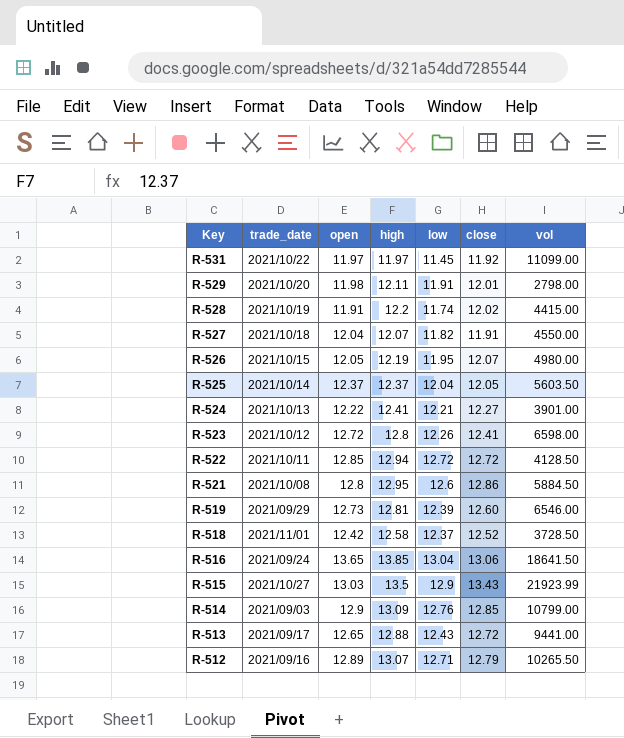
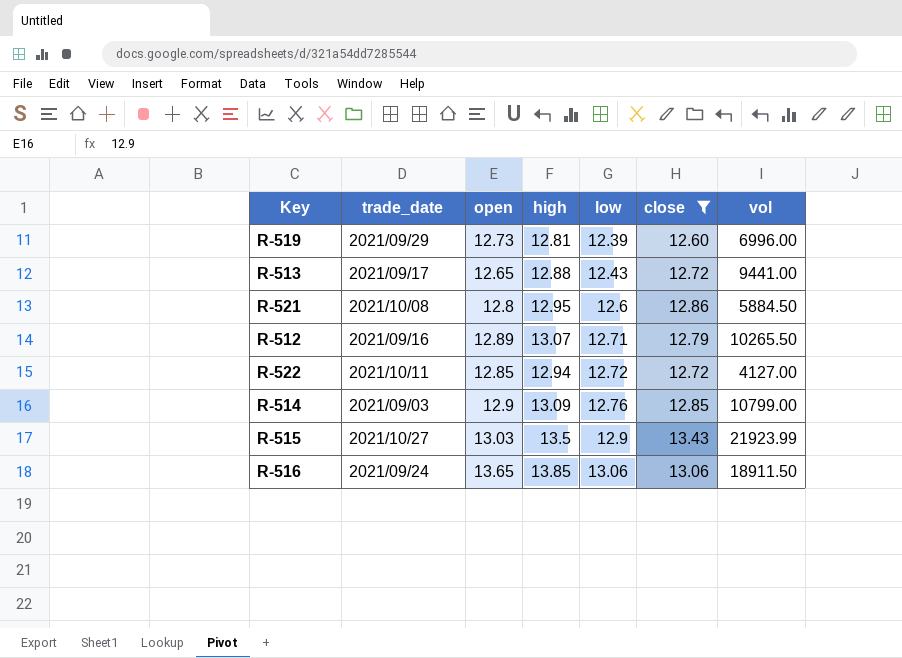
filter: none -> close >= 12.60
row order: Key descending -> low ascending
R-519 | vol: 6546.00 -> 6996.00
R-522 | vol: 4128.50 -> 4127.00
R-516 | low: 13.04 -> 13.06
R-516 | vol: 18641.50 -> 18911.50

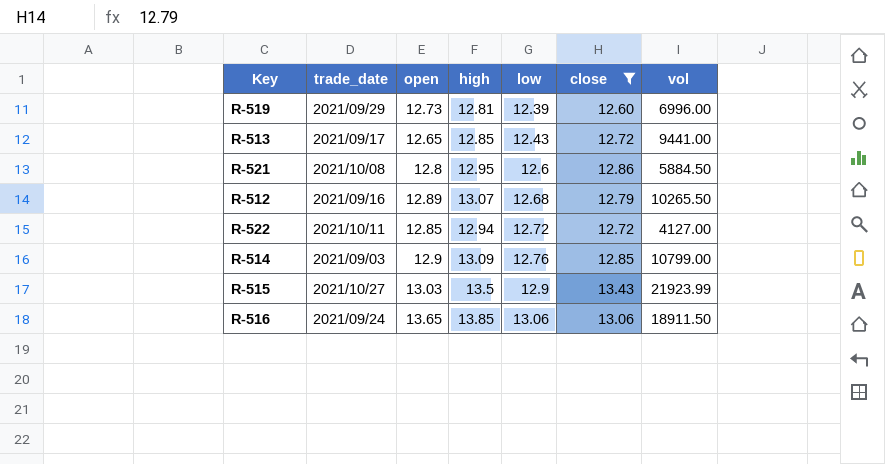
R-513 | high: 12.88 -> 12.85
R-512 | low: 12.71 -> 12.68

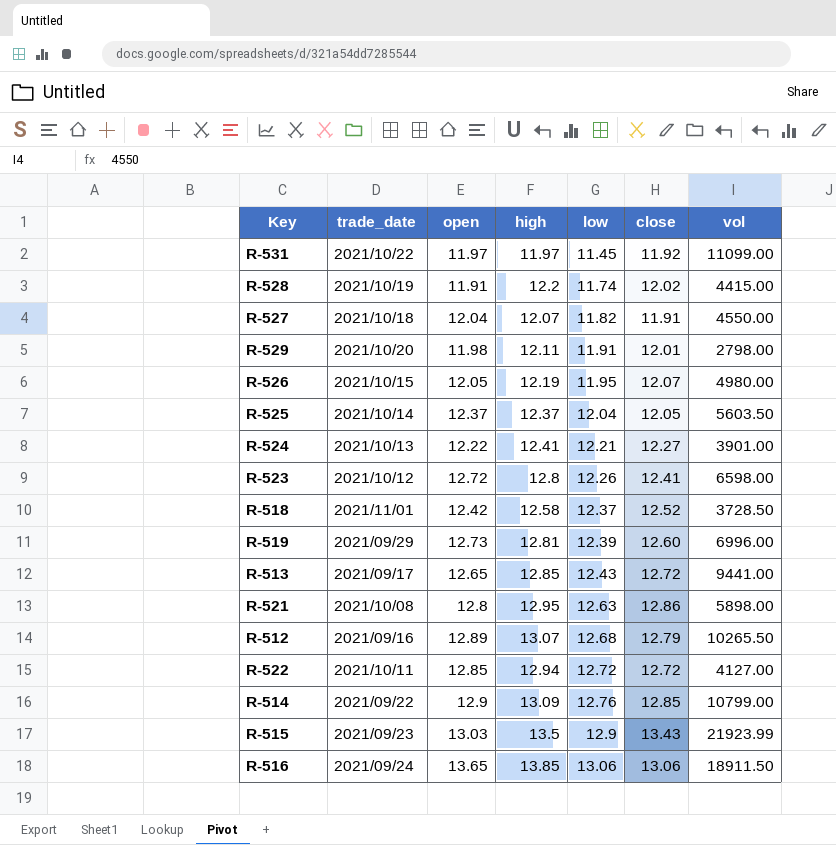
filter: close >= 12.60 -> none
R-521 | low: 12.6 -> 12.63
R-521 | vol: 5884.50 -> 5898.00
R-514 | trade_date: 2021/09/03 -> 2021/09/22
R-515 | trade_date: 2021/10/27 -> 2021/09/23

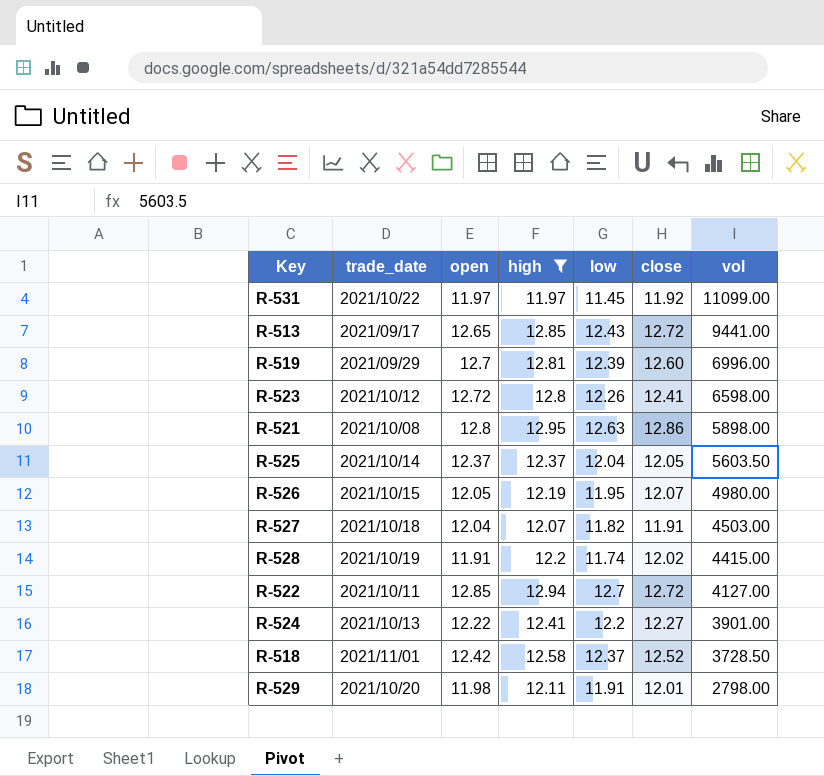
filter: none -> high <= 12.95
row order: low ascending -> vol descending
R-519 | open: 12.73 -> 12.7
R-527 | vol: 4550.00 -> 4503.00
R-522 | low: 12.72 -> 12.7
R-524 | low: 12.21 -> 12.2

